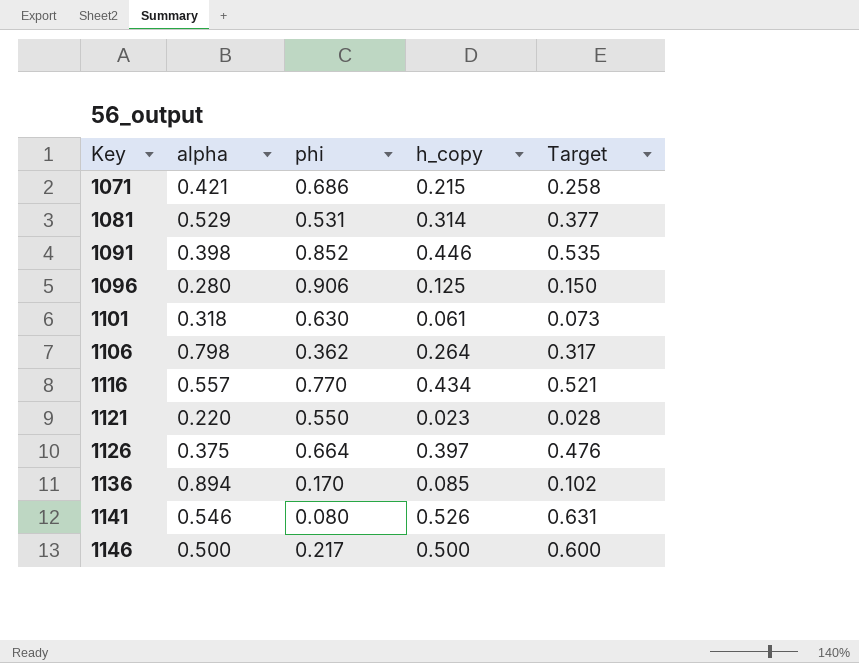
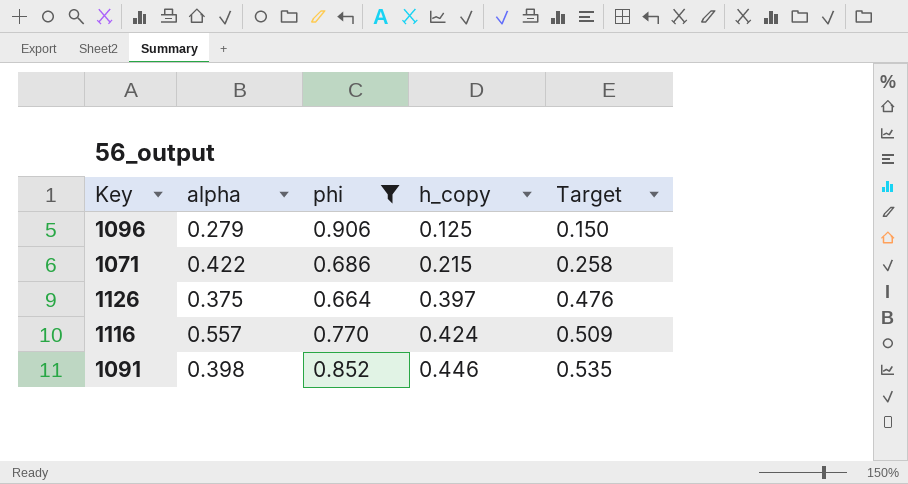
filter: none -> phi >= 0.664
row order: Key ascending -> h_copy ascending
1096 | alpha: 0.280 -> 0.279
1071 | alpha: 0.421 -> 0.422
1116 | h_copy: 0.434 -> 0.424
1116 | Target: 0.521 -> 0.509

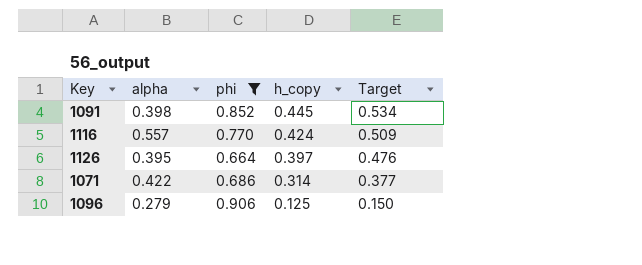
row order: h_copy ascending -> h_copy descending
1091 | h_copy: 0.446 -> 0.445
1091 | Target: 0.535 -> 0.534
1126 | alpha: 0.375 -> 0.395
1071 | h_copy: 0.215 -> 0.314
1071 | Target: 0.258 -> 0.377

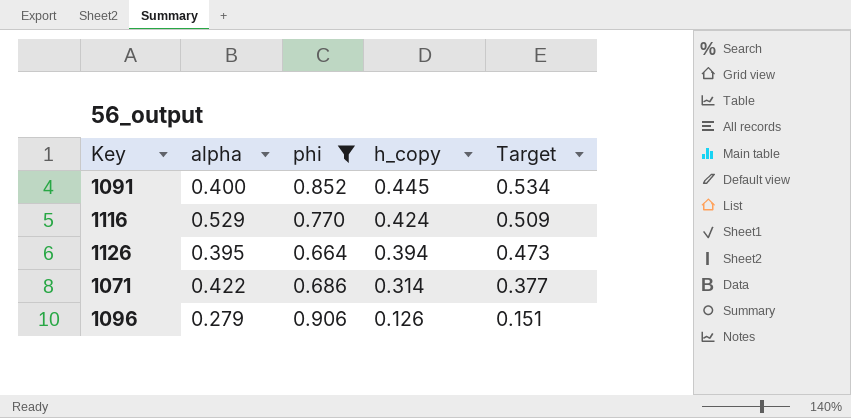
1091 | alpha: 0.398 -> 0.400
1116 | alpha: 0.557 -> 0.529
1126 | h_copy: 0.397 -> 0.394
1126 | Target: 0.476 -> 0.473
1096 | h_copy: 0.125 -> 0.126
1096 | Target: 0.150 -> 0.151

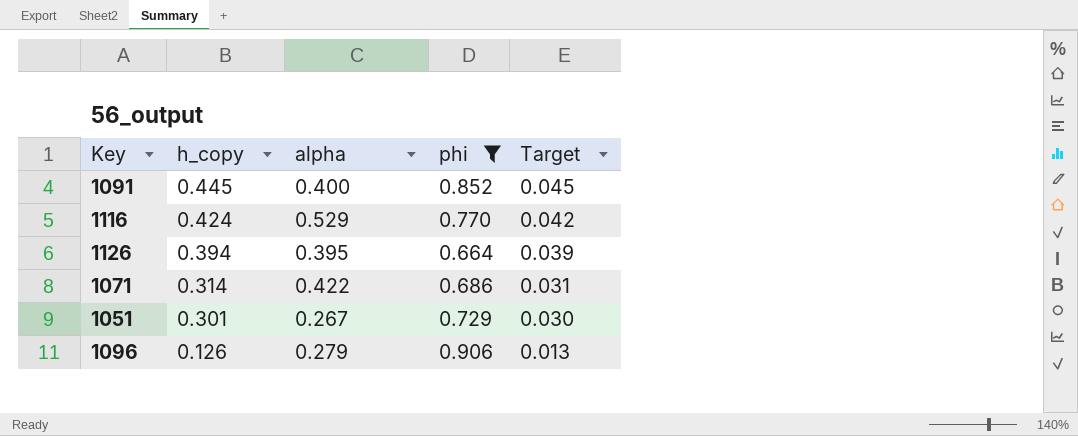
column h_copy | position: 4 -> 2
column Target | formula: [h_copy] * 1.2 -> [h_copy] * 0.1
row 1051: none -> 0.301 | 0.267 | 0.729 | 0.030

